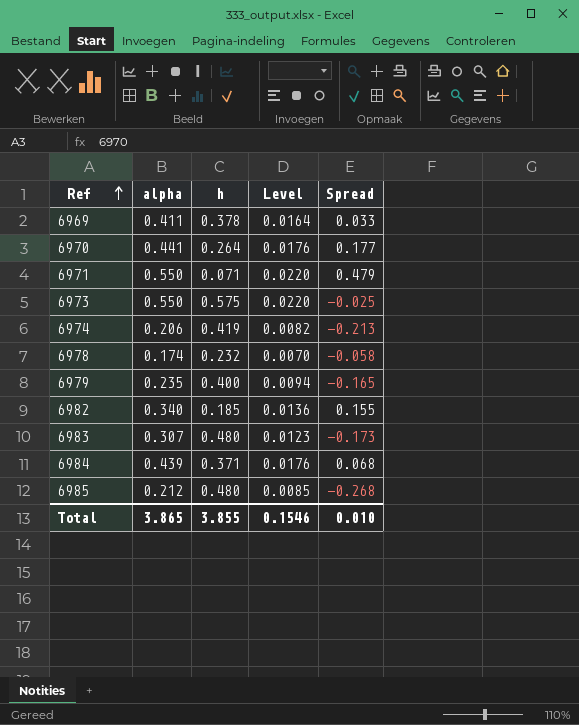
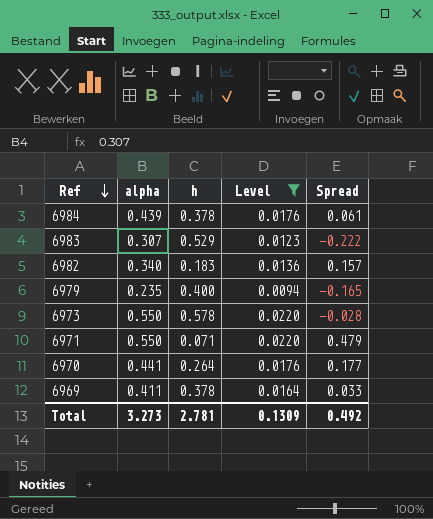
filter: none -> Level >= 0.0094
row order: Ref ascending -> Ref descending
6984 | h: 0.371 -> 0.378
6984 | Spread: 0.068 -> 0.061
6983 | h: 0.480 -> 0.529
6983 | Spread: -0.173 -> -0.222
6982 | h: 0.185 -> 0.183
6982 | Spread: 0.155 -> 0.157
6973 | h: 0.575 -> 0.578
6973 | Spread: -0.025 -> -0.028
Total | alpha: 3.865 -> 3.273
Total | h: 3.855 -> 2.781
Total | Level: 0.1546 -> 0.1309
Total | Spread: 0.010 -> 0.492

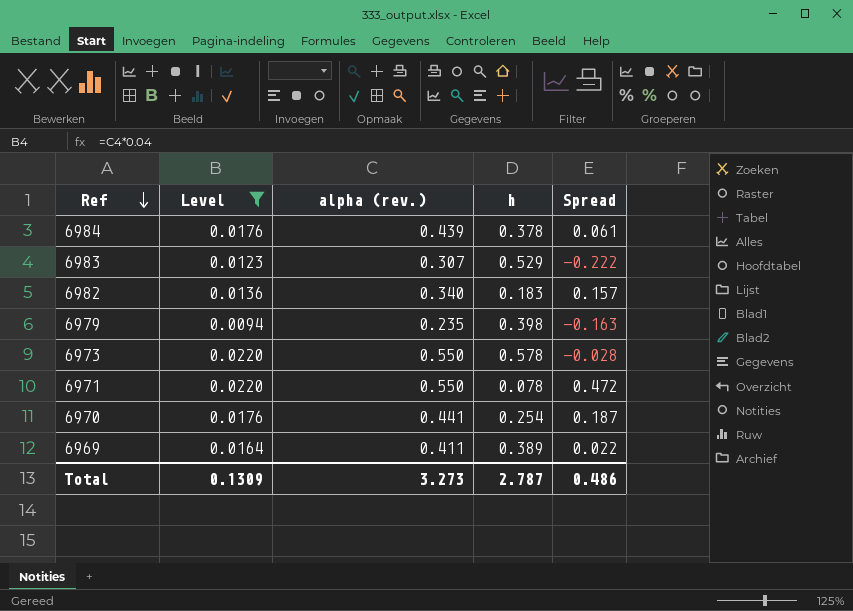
column Level | position: 4 -> 2
column name: alpha -> alpha (rev.)
6979 | h: 0.400 -> 0.398
6979 | Spread: -0.165 -> -0.163
6971 | h: 0.071 -> 0.078
6971 | Spread: 0.479 -> 0.472
6970 | h: 0.264 -> 0.254
6970 | Spread: 0.177 -> 0.187
6969 | h: 0.378 -> 0.389
6969 | Spread: 0.033 -> 0.022
Total | h: 2.781 -> 2.787
Total | Spread: 0.492 -> 0.486

